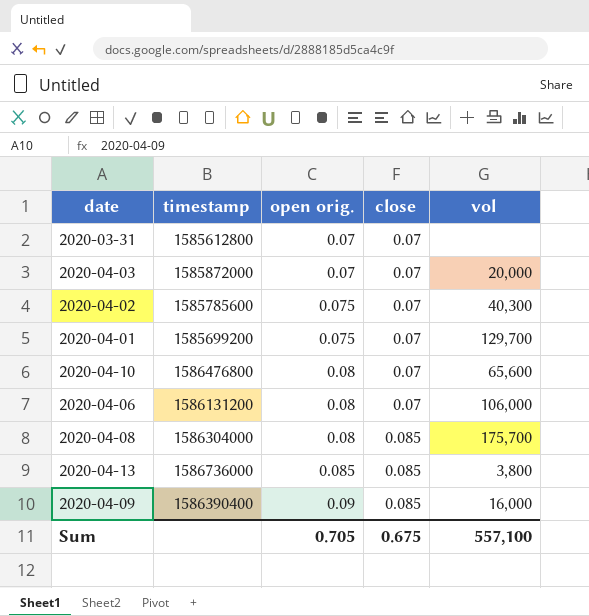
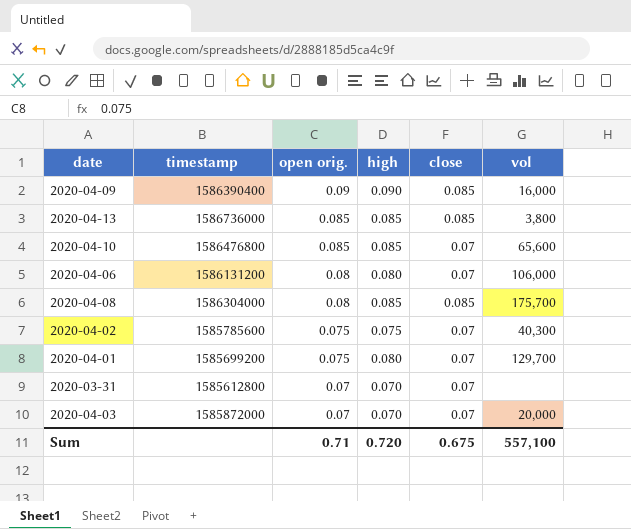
row order: open orig. ascending -> open orig. descending
column high | position: none -> 4
2020-04-10 | open orig.: 0.08 -> 0.085
Sum | open orig.: 0.705 -> 0.71

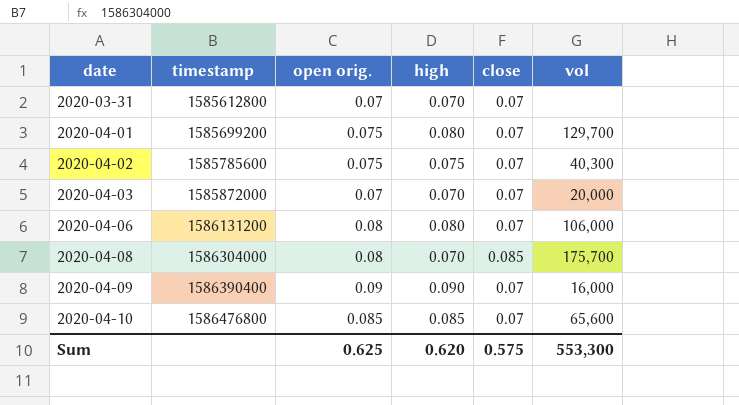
row order: open orig. descending -> date ascending
row 2020-04-13: 1586736000 | 0.085 | 0.085 | 0.085 | 3,800 -> none
2020-04-08 | high: 0.085 -> 0.070
2020-04-09 | close: 0.085 -> 0.07
Sum | open orig.: 0.71 -> 0.625
Sum | high: 0.720 -> 0.620
Sum | close: 0.675 -> 0.575
Sum | vol: 557,100 -> 553,300

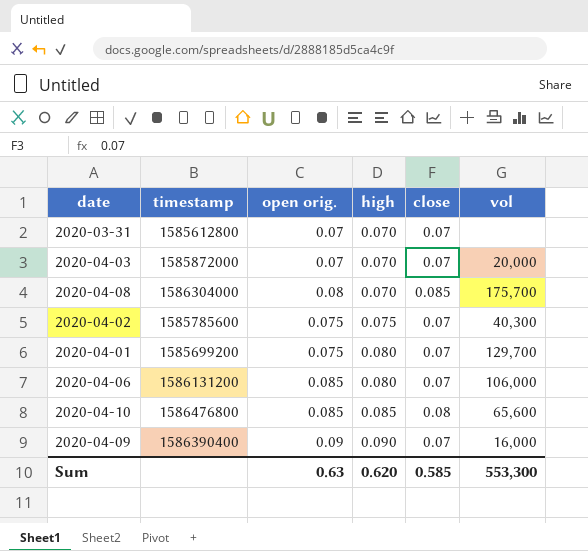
row order: date ascending -> high ascending
2020-04-06 | open orig.: 0.08 -> 0.085
2020-04-10 | close: 0.07 -> 0.08
Sum | open orig.: 0.625 -> 0.63
Sum | close: 0.575 -> 0.585

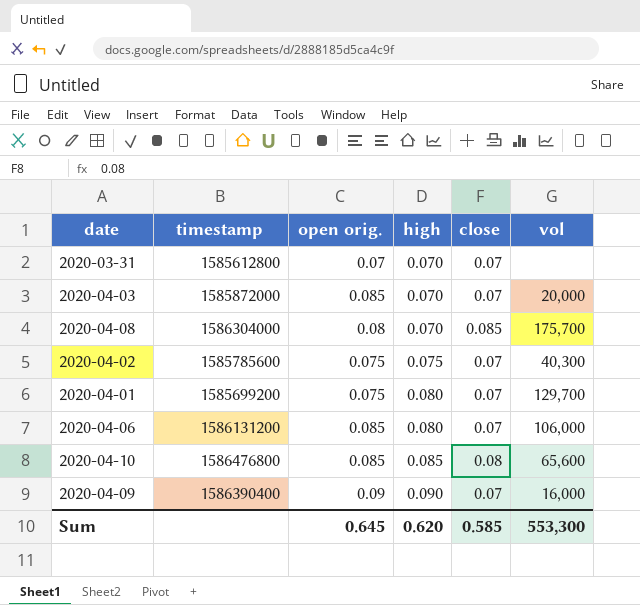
2020-04-03 | open orig.: 0.07 -> 0.085
Sum | open orig.: 0.63 -> 0.645

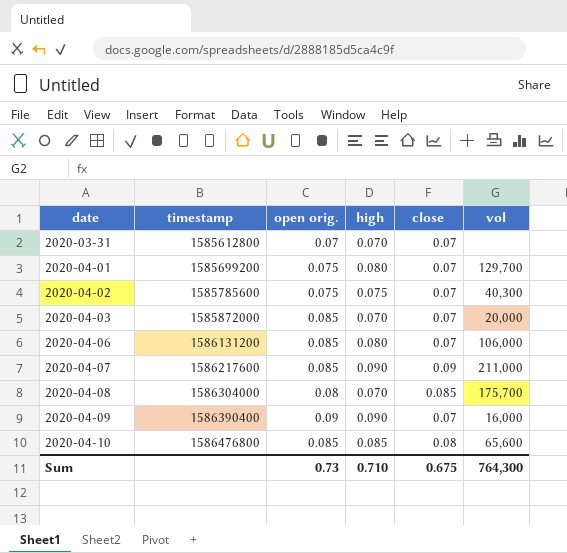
row order: high ascending -> date ascending
row 2020-04-07: none -> 1586217600 | 0.085 | 0.090 | 0.09 | 211,000
Sum | open orig.: 0.645 -> 0.73
Sum | high: 0.620 -> 0.710
Sum | close: 0.585 -> 0.675
Sum | vol: 553,300 -> 764,300

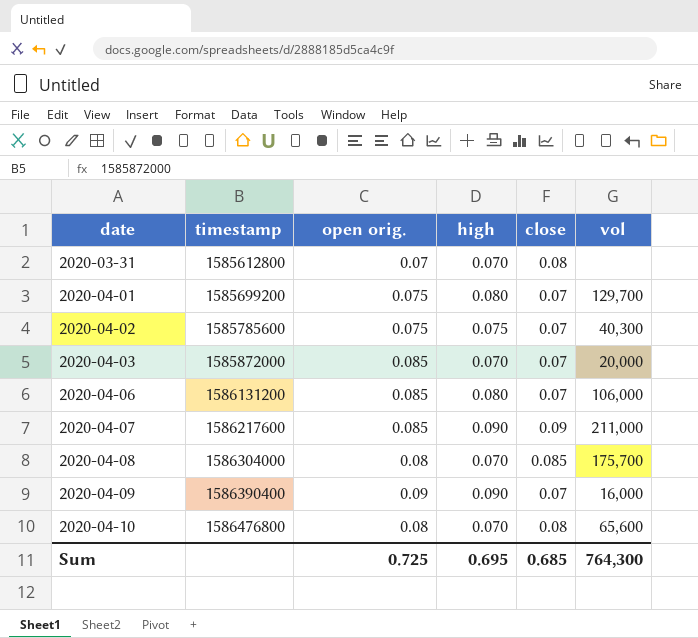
2020-03-31 | close: 0.07 -> 0.08
2020-04-10 | open orig.: 0.085 -> 0.08
2020-04-10 | high: 0.085 -> 0.070
Sum | open orig.: 0.73 -> 0.725
Sum | high: 0.710 -> 0.695
Sum | close: 0.675 -> 0.685

